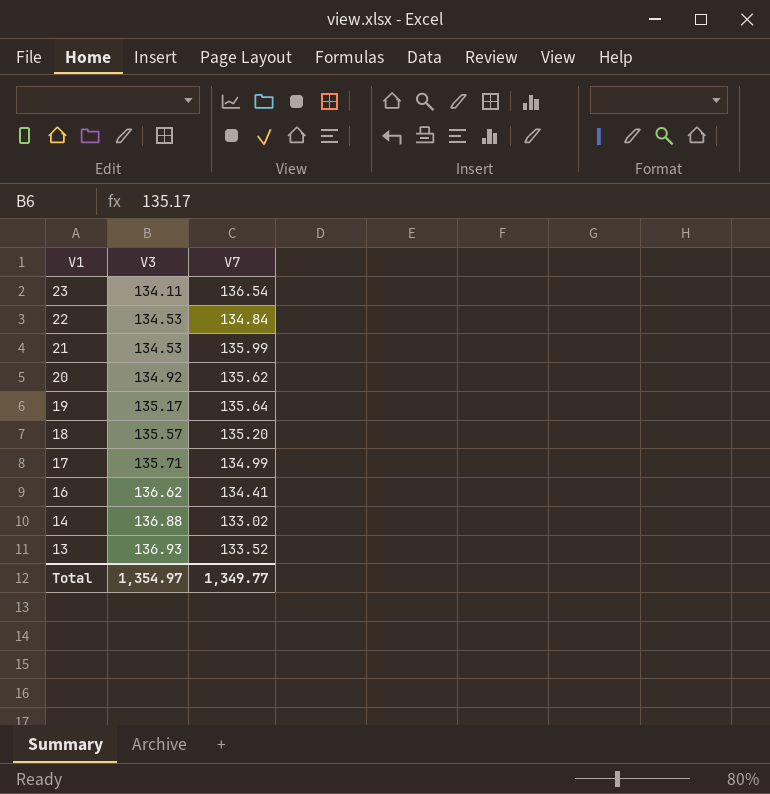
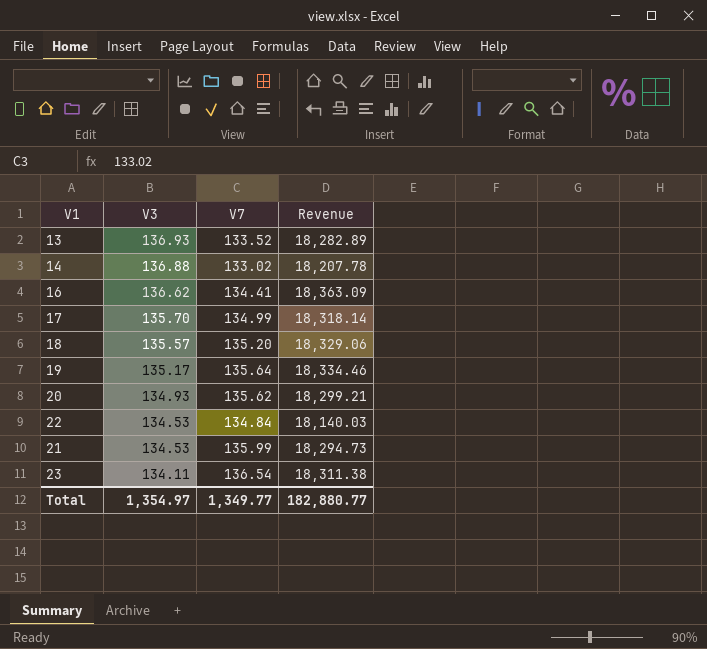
row order: V1 descending -> V3 descending
column Revenue | formula: none -> [V3] * [V7]
17 | V3: 135.71 -> 135.70
20 | V3: 134.92 -> 134.93

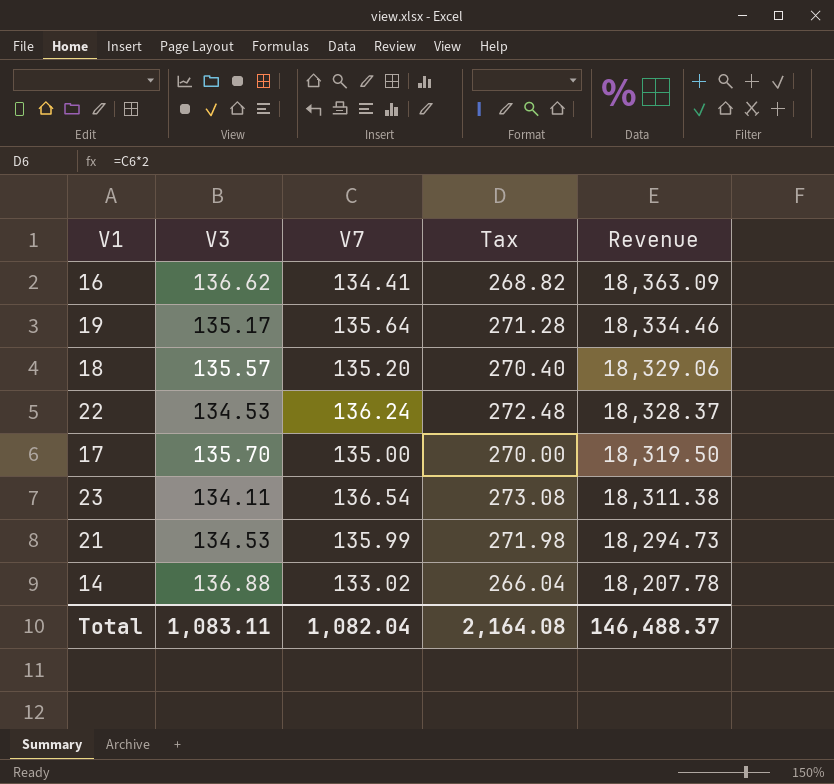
row order: V3 descending -> Revenue descending
column Tax | formula: none -> [V7] * 2
row 13: 136.93 | 133.52 | 18,282.89 -> none
row 20: 134.93 | 135.62 | 18,299.21 -> none
22 | V7: 134.84 -> 136.24
22 | Revenue: 18,140.03 -> 18,328.37
17 | V7: 134.99 -> 135.00
17 | Revenue: 18,318.14 -> 18,319.50
Total | V3: 1,354.97 -> 1,083.11
Total | V7: 1,349.77 -> 1,082.04
Total | Revenue: 182,880.77 -> 146,488.37

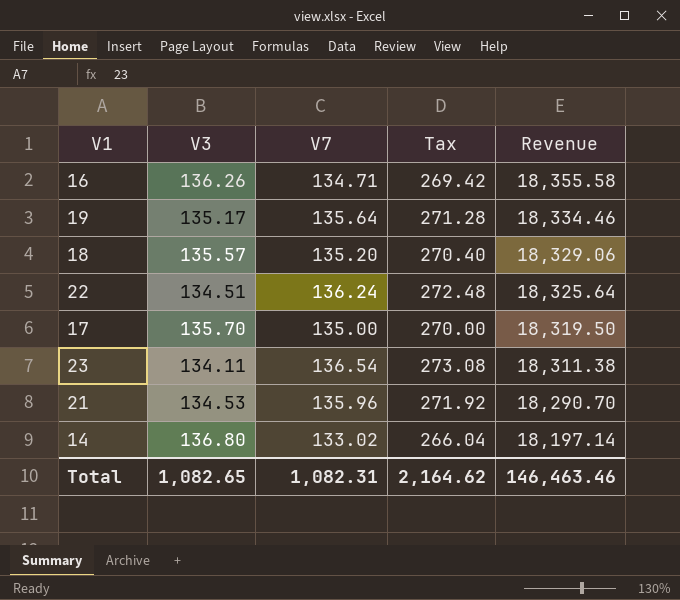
16 | V3: 136.62 -> 136.26
16 | V7: 134.41 -> 134.71
16 | Tax: 268.82 -> 269.42
16 | Revenue: 18,363.09 -> 18,355.58
22 | V3: 134.53 -> 134.51
22 | Revenue: 18,328.37 -> 18,325.64
21 | V7: 135.99 -> 135.96
21 | Tax: 271.98 -> 271.92
21 | Revenue: 18,294.73 -> 18,290.70
14 | V3: 136.88 -> 136.80
14 | Revenue: 18,207.78 -> 18,197.14
Total | V3: 1,083.11 -> 1,082.65
Total | V7: 1,082.04 -> 1,082.31
Total | Tax: 2,164.08 -> 2,164.62
Total | Revenue: 146,488.37 -> 146,463.46

